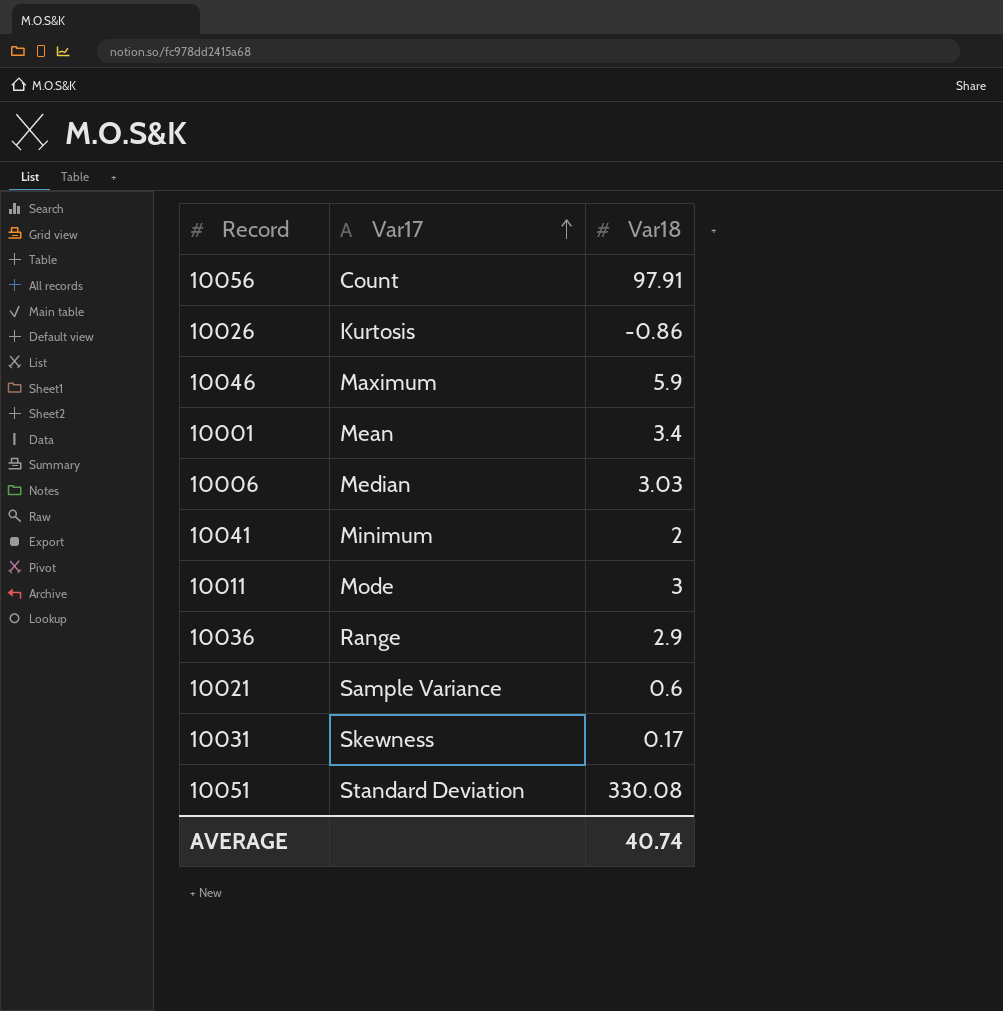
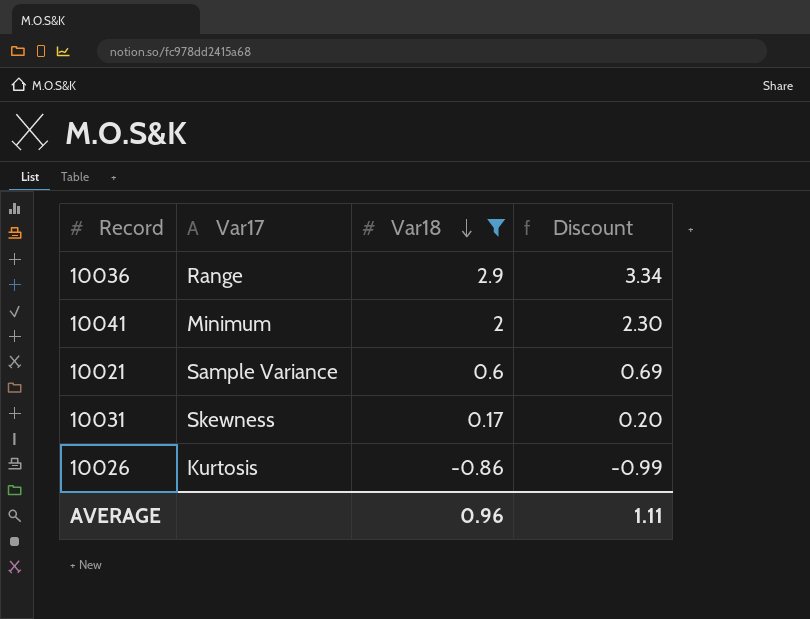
filter: none -> Var18 <= 2.9
row order: Var17 ascending -> Var18 descending
column Discount | formula: none -> [Var18] * 1.15
AVERAGE | Var18: 40.74 -> 0.96

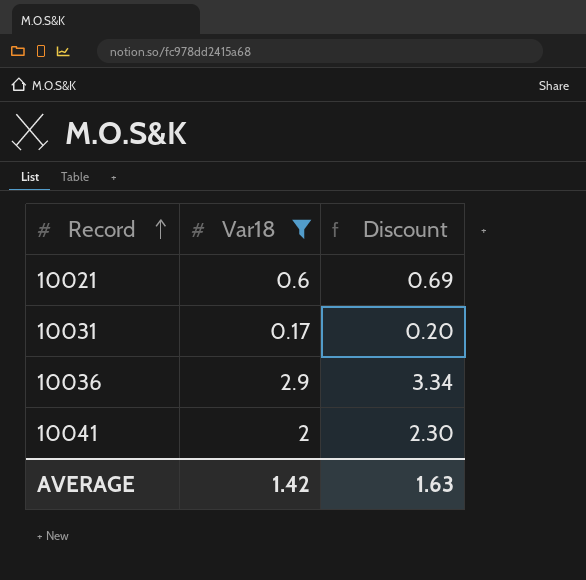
row order: Var18 descending -> Record ascending
column Var17 | position: 2 -> none
row 10026: Kurtosis | -0.86 | -0.99 -> none
AVERAGE | Var18: 0.96 -> 1.42
AVERAGE | Discount: 1.11 -> 1.63

